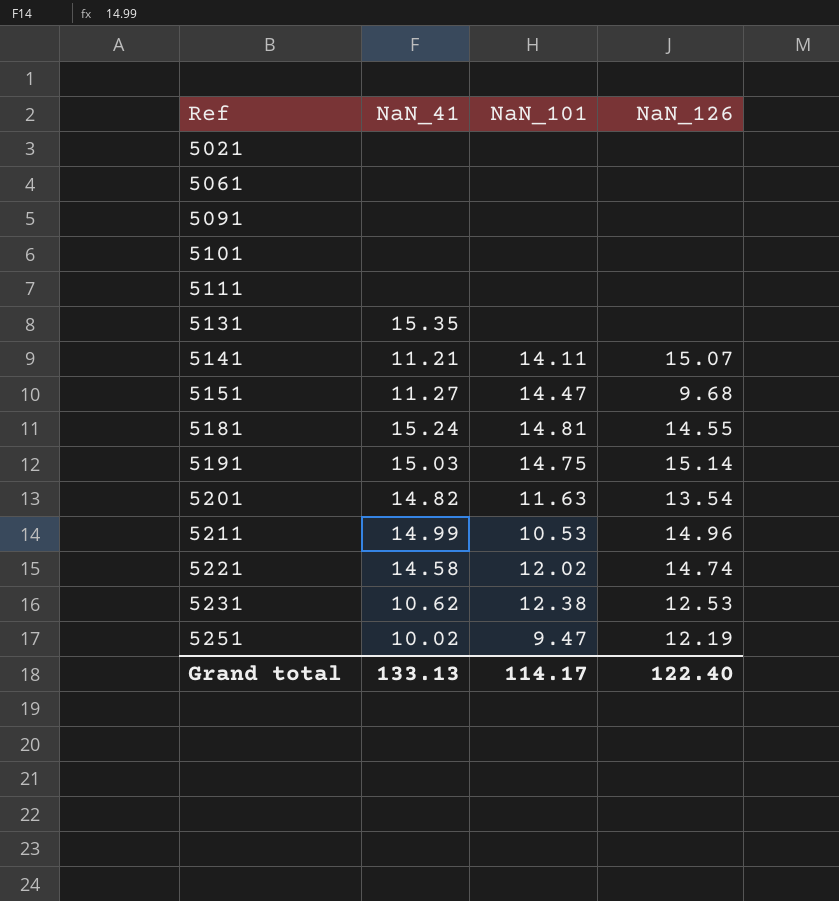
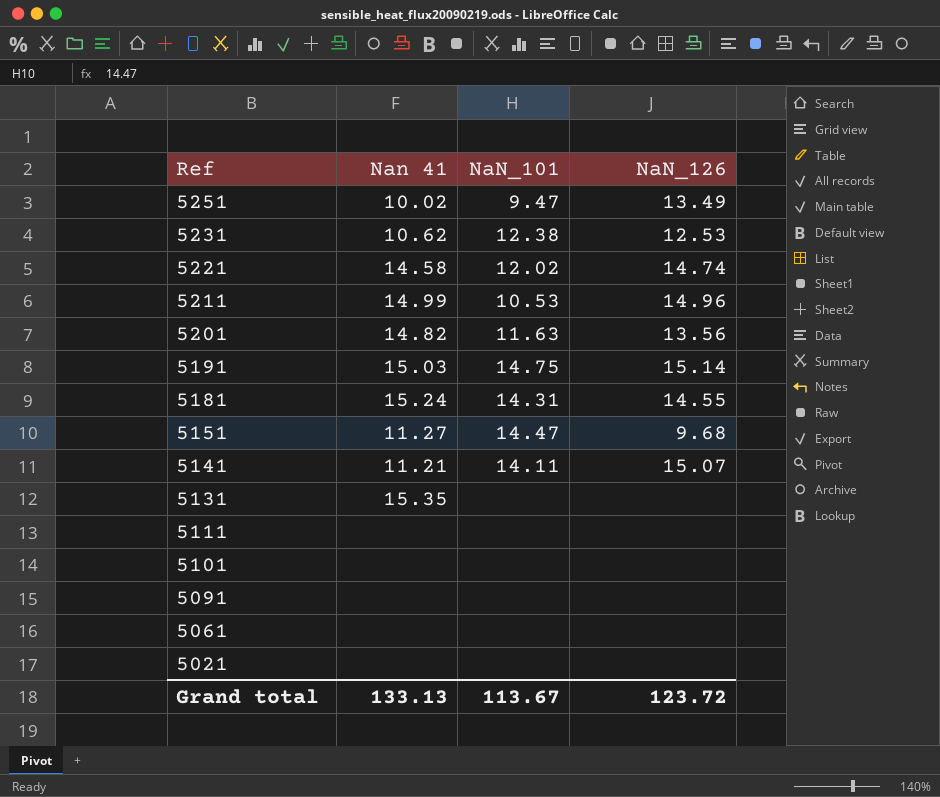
row order: Ref ascending -> Ref descending
column name: NaN_41 -> Nan 41
5251 | NaN_126: 12.19 -> 13.49
5201 | NaN_126: 13.54 -> 13.56
5181 | NaN_101: 14.81 -> 14.31
Grand total | NaN_101: 114.17 -> 113.67
Grand total | NaN_126: 122.40 -> 123.72

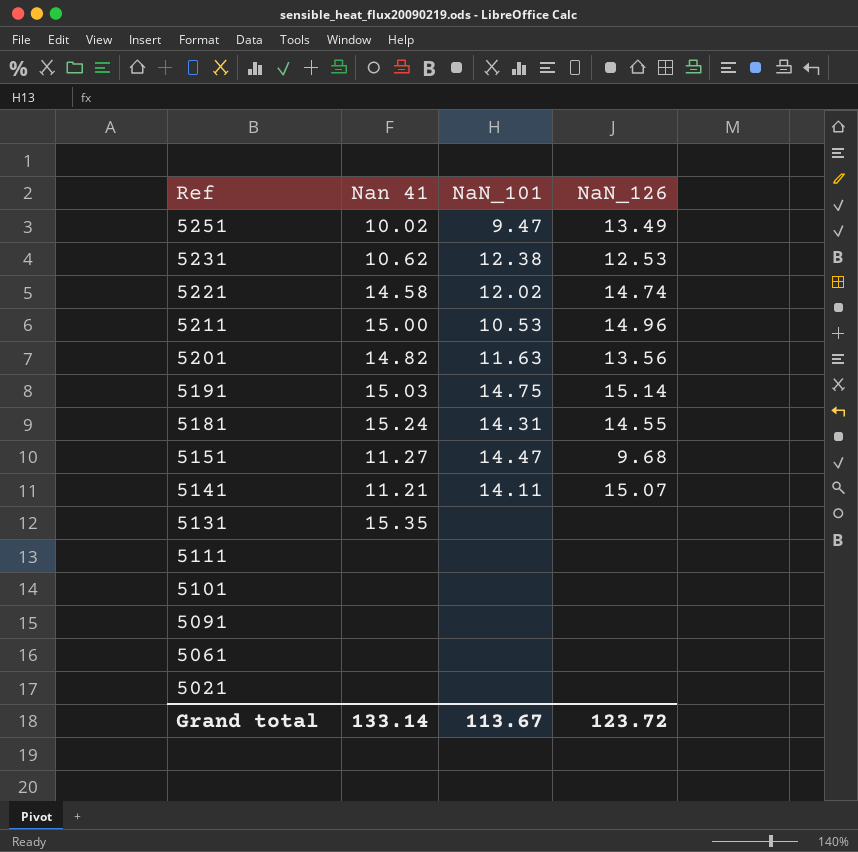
5211 | Nan 41: 14.99 -> 15.00
Grand total | Nan 41: 133.13 -> 133.14

